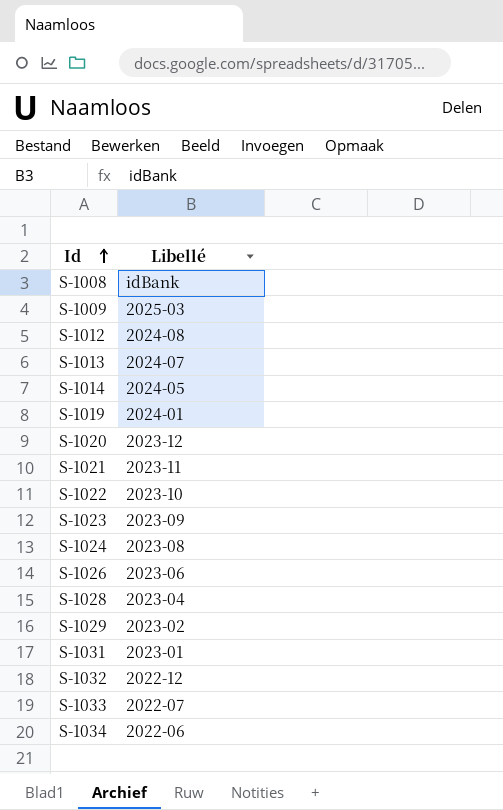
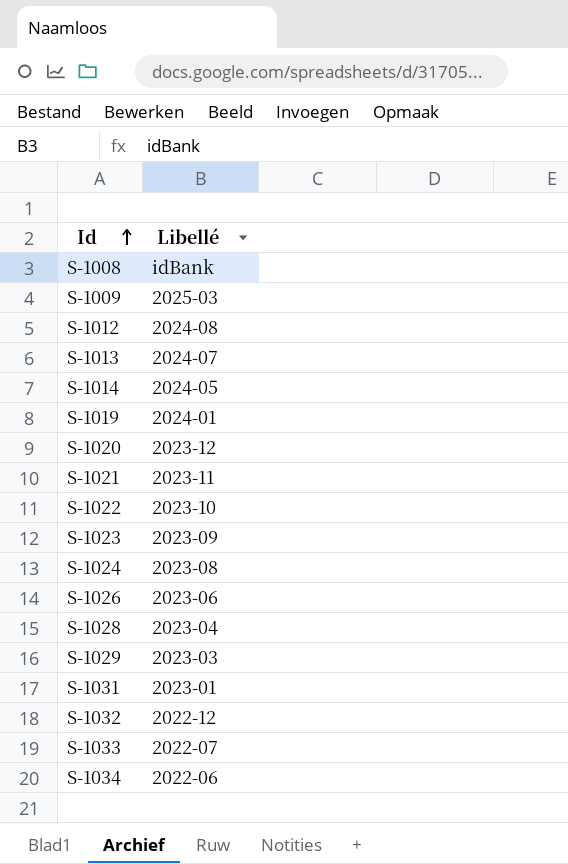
S-1029 | Libellé: 2023-02 -> 2023-03

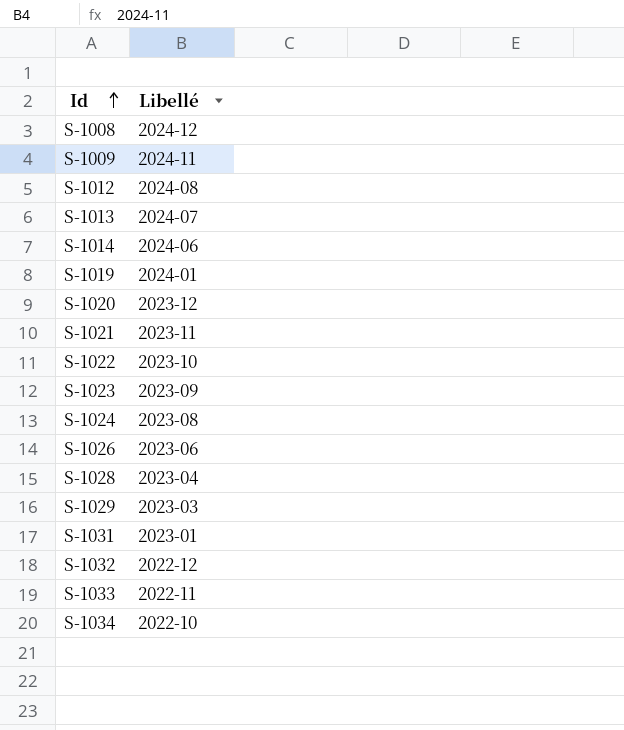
S-1008 | Libellé: idBank -> 2024-12
S-1009 | Libellé: 2025-03 -> 2024-11
S-1014 | Libellé: 2024-05 -> 2024-06
S-1033 | Libellé: 2022-07 -> 2022-11
S-1034 | Libellé: 2022-06 -> 2022-10

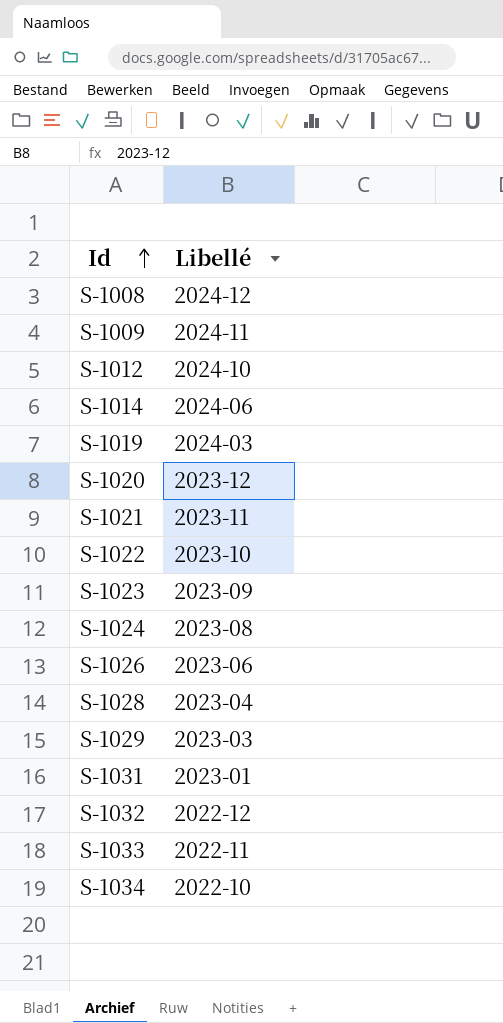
row S-1013: 2024-07 -> none
S-1012 | Libellé: 2024-08 -> 2024-10
S-1019 | Libellé: 2024-01 -> 2024-03

